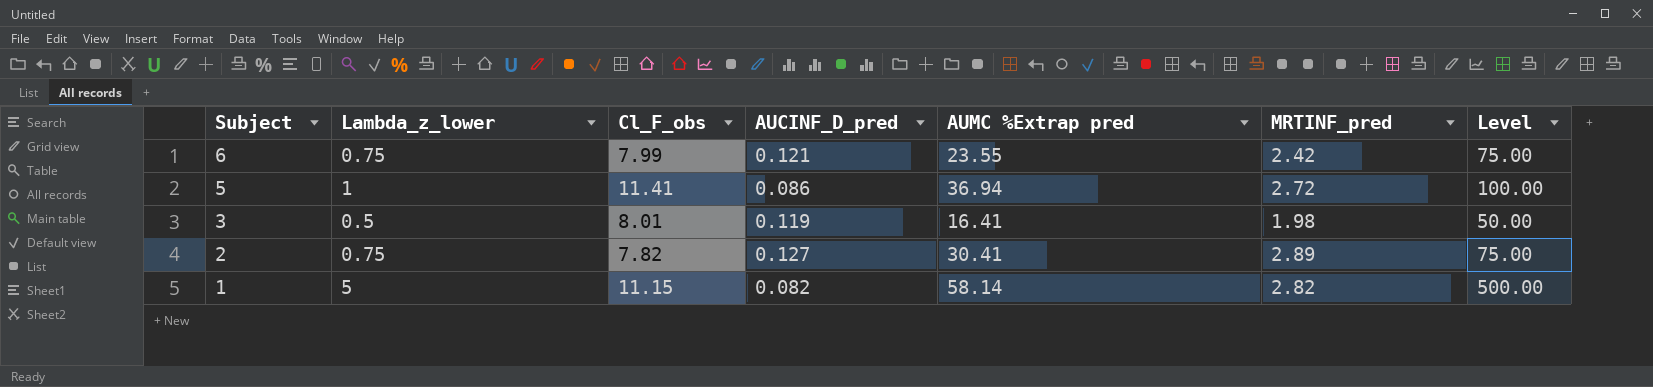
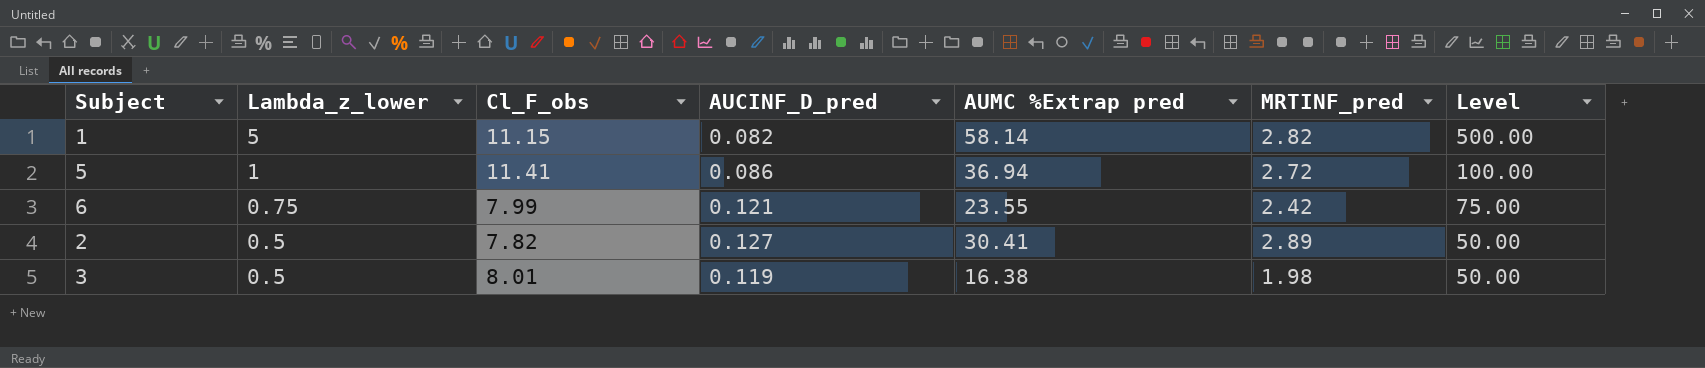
row order: Subject descending -> Lambda_z_lower descending
2 | Lambda_z_lower: 0.75 -> 0.5
2 | Level: 75.00 -> 50.00
3 | AUMC %Extrap pred: 16.41 -> 16.38

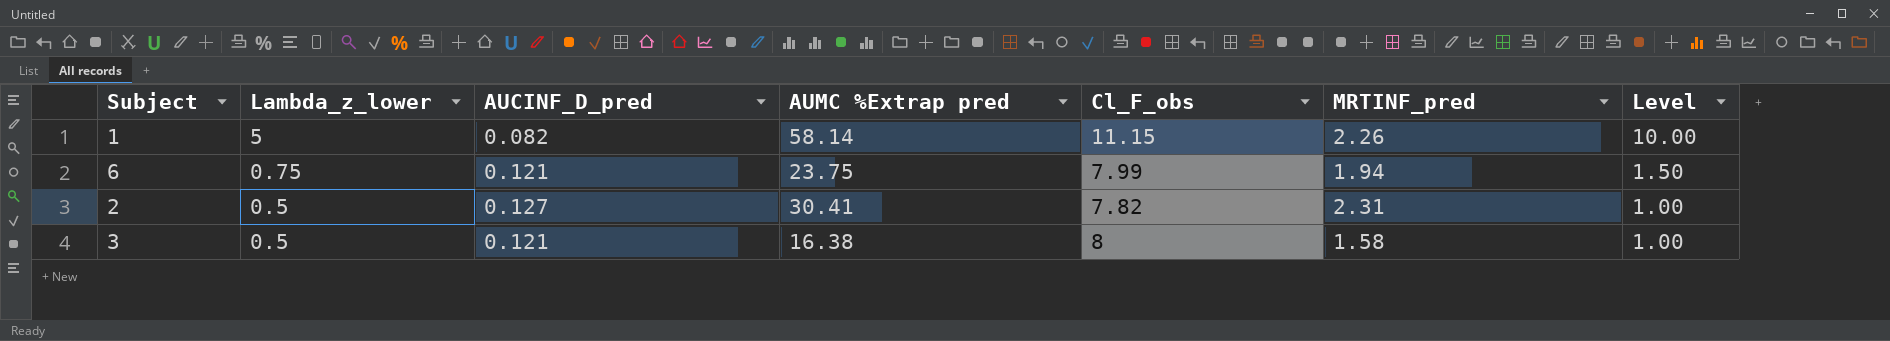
column Cl_F_obs | position: 3 -> 5
column Level | formula: [Lambda_z_lower] * 100 -> [Lambda_z_lower] * 2
row 5: 1 | 11.41 | 0.086 | 36.94 | 2.72 | 100.00 -> none
1 | MRTINF_pred: 2.82 -> 2.26
6 | AUMC %Extrap pred: 23.55 -> 23.75
6 | MRTINF_pred: 2.42 -> 1.94
2 | MRTINF_pred: 2.89 -> 2.31
3 | AUCINF_D_pred: 0.119 -> 0.121
3 | Cl_F_obs: 8.01 -> 8
3 | MRTINF_pred: 1.98 -> 1.58

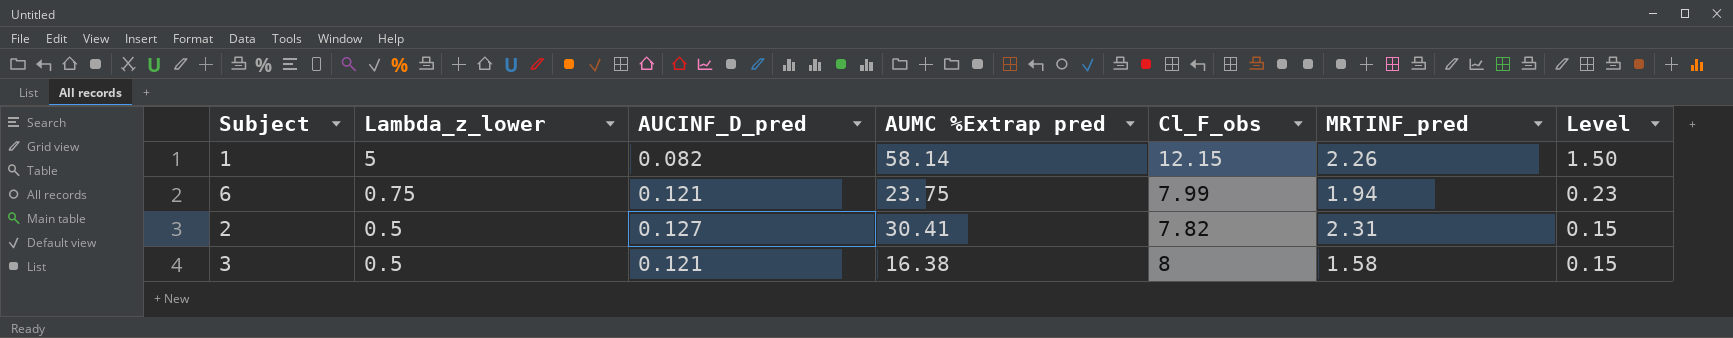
column Level | formula: [Lambda_z_lower] * 2 -> [Lambda_z_lower] * 0.3
1 | Cl_F_obs: 11.15 -> 12.15

